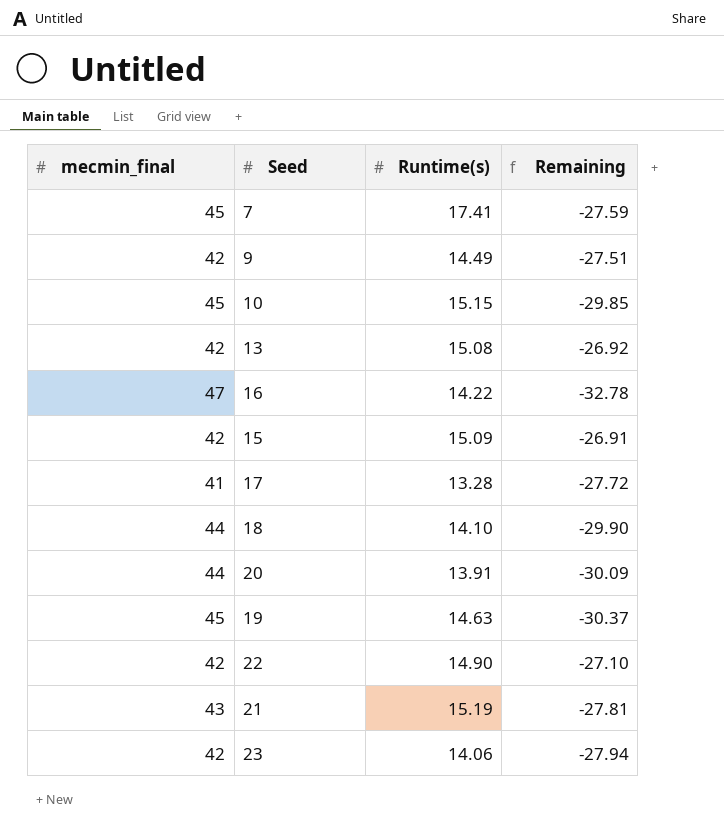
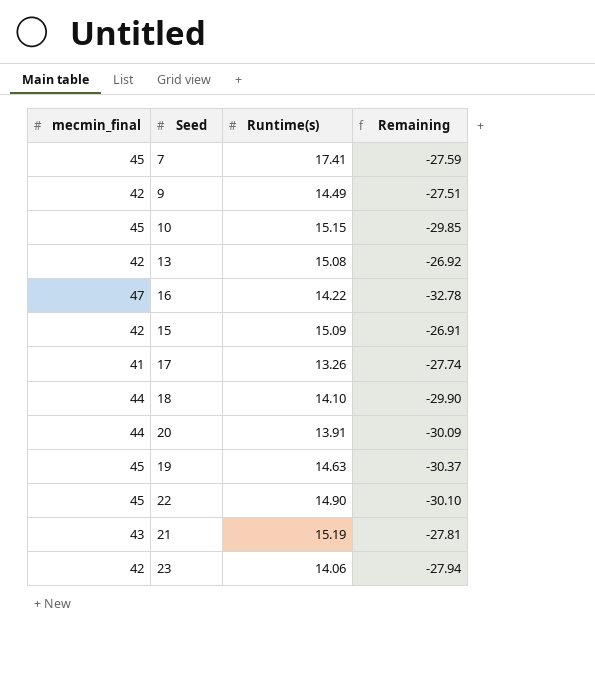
17 | Runtime(s): 13.28 -> 13.26
17 | Remaining: -27.72 -> -27.74
22 | mecmin_final: 42 -> 45
22 | Remaining: -27.10 -> -30.10

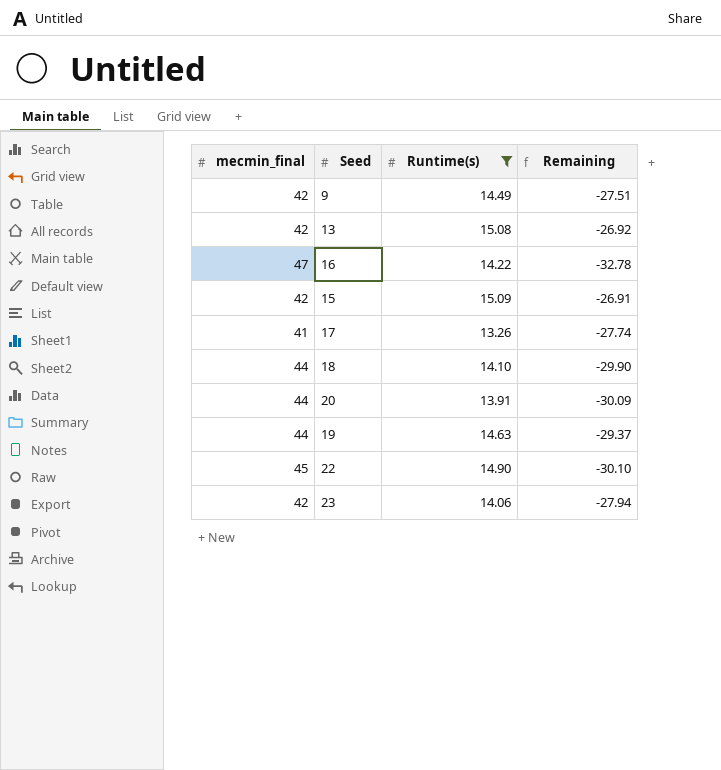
filter: none -> Runtime(s) <= 15.09
19 | mecmin_final: 45 -> 44
19 | Remaining: -30.37 -> -29.37

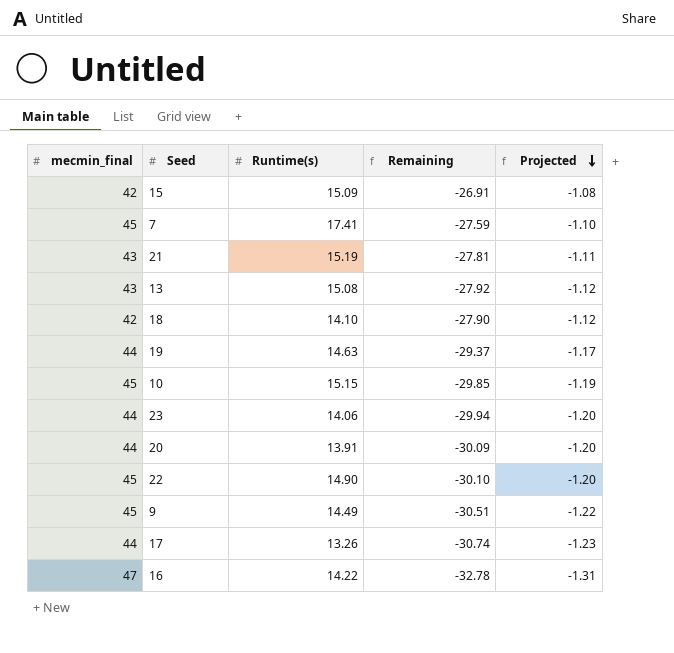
filter: Runtime(s) <= 15.09 -> none
row order: none -> Projected descending
column Projected | formula: none -> [Remaining] * 0.04
13 | mecmin_final: 42 -> 43
13 | Remaining: -26.92 -> -27.92
18 | mecmin_final: 44 -> 42
18 | Remaining: -29.90 -> -27.90
23 | mecmin_final: 42 -> 44
23 | Remaining: -27.94 -> -29.94
9 | mecmin_final: 42 -> 45
9 | Remaining: -27.51 -> -30.51
17 | mecmin_final: 41 -> 44
17 | Remaining: -27.74 -> -30.74

